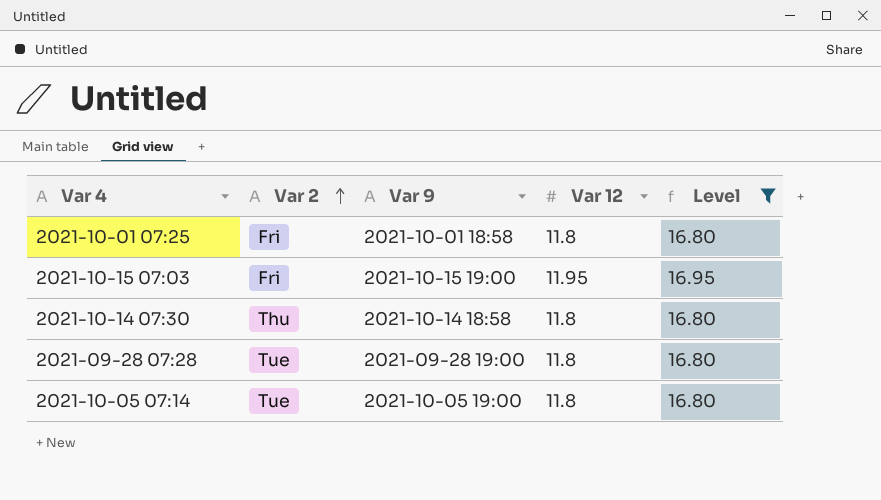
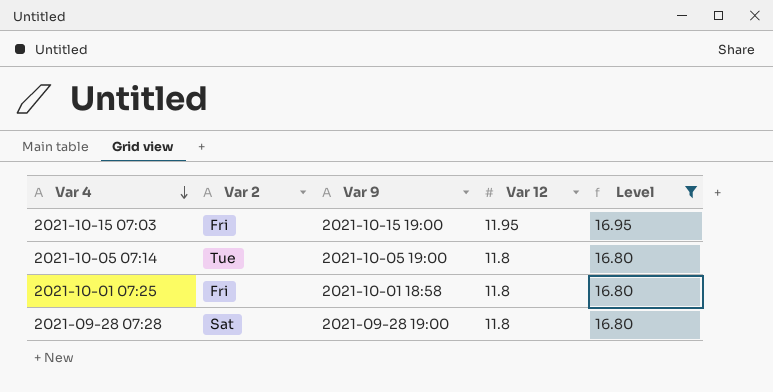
row order: Var 2 ascending -> Var 4 descending
row 2021-10-14 07:30: Thu | 2021-10-14 18:58 | 11.8 | 16.80 -> none
2021-09-28 07:28 | Var 2: Tue -> Sat

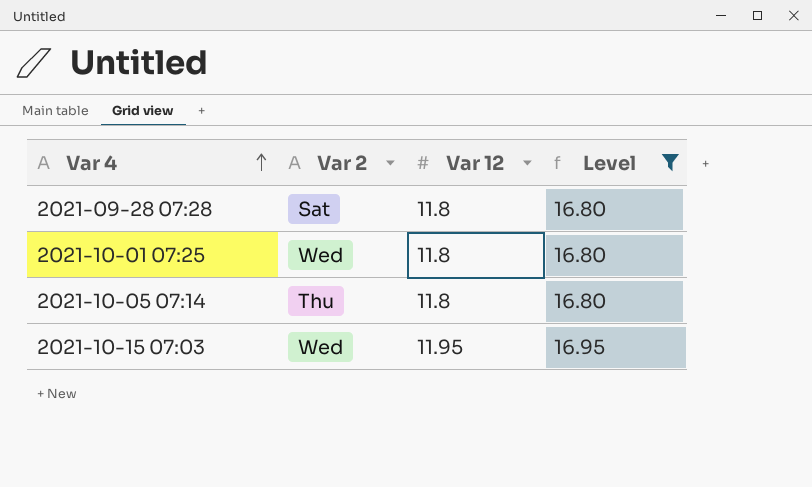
row order: Var 4 descending -> Var 4 ascending
column Var 9 | position: 3 -> none
2021-10-01 07:25 | Var 2: Fri -> Wed
2021-10-05 07:14 | Var 2: Tue -> Thu
2021-10-15 07:03 | Var 2: Fri -> Wed

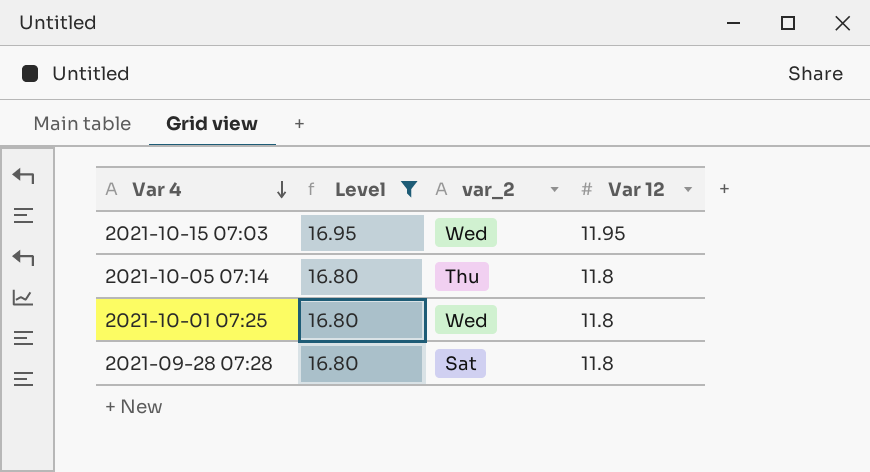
row order: Var 4 ascending -> Var 4 descending
column Level | position: 4 -> 2
column name: Var 2 -> var_2

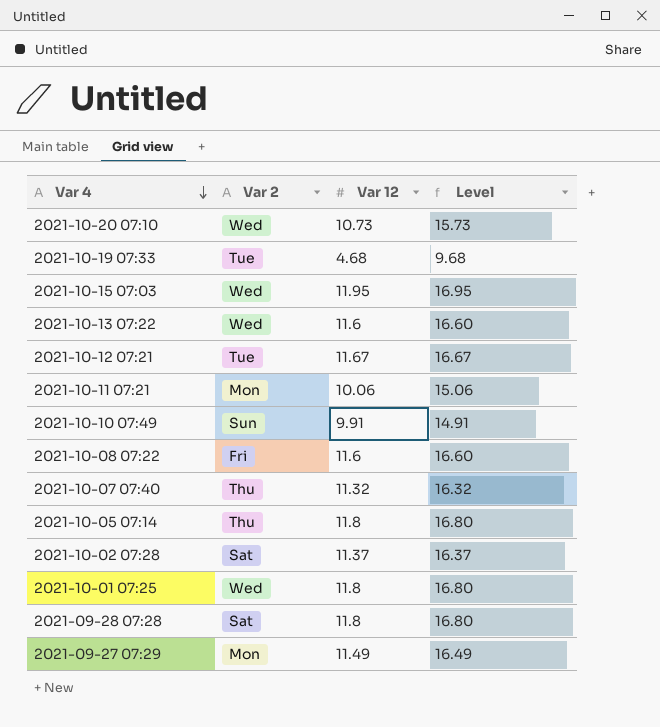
filter: Level >= 16.80 -> none
column name: var_2 -> Var 2
column Level | position: 2 -> 4

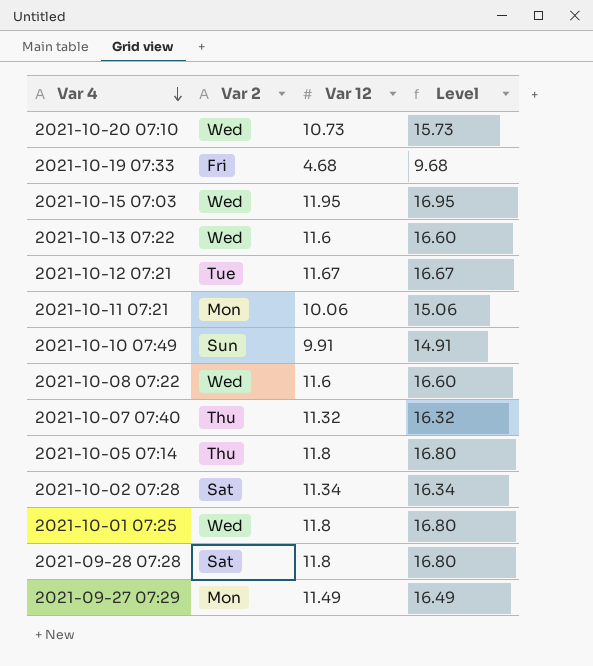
2021-10-19 07:33 | Var 2: Tue -> Fri
2021-10-08 07:22 | Var 2: Fri -> Wed
2021-10-02 07:28 | Var 12: 11.37 -> 11.34
2021-10-02 07:28 | Level: 16.37 -> 16.34

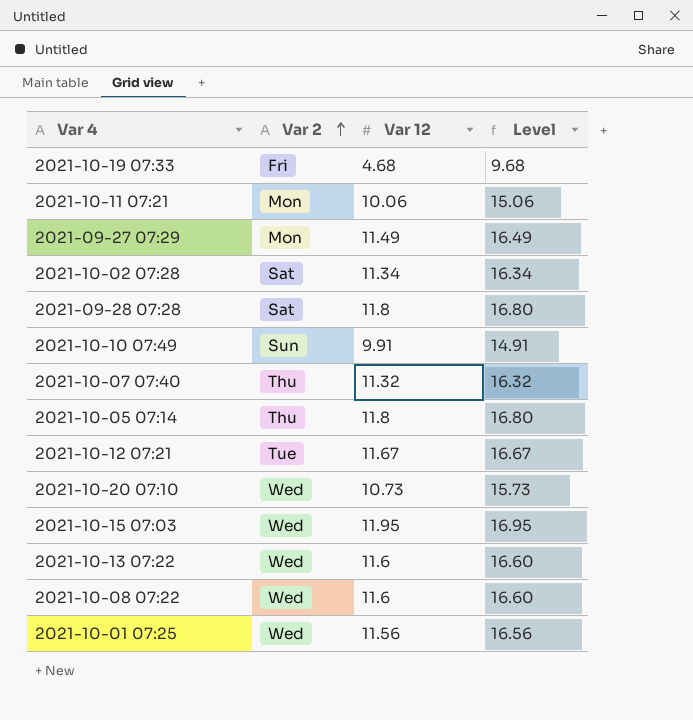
row order: Var 4 descending -> Var 2 ascending
2021-10-01 07:25 | Var 12: 11.8 -> 11.56
2021-10-01 07:25 | Level: 16.80 -> 16.56

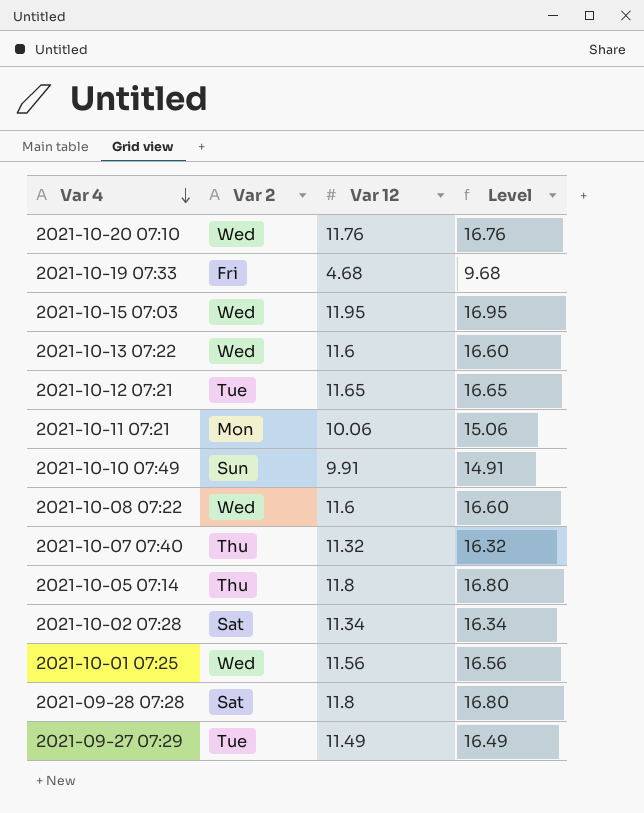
row order: Var 2 ascending -> Var 4 descending
2021-10-20 07:10 | Var 12: 10.73 -> 11.76
2021-10-20 07:10 | Level: 15.73 -> 16.76
2021-10-12 07:21 | Var 12: 11.67 -> 11.65
2021-10-12 07:21 | Level: 16.67 -> 16.65
2021-09-27 07:29 | Var 2: Mon -> Tue

